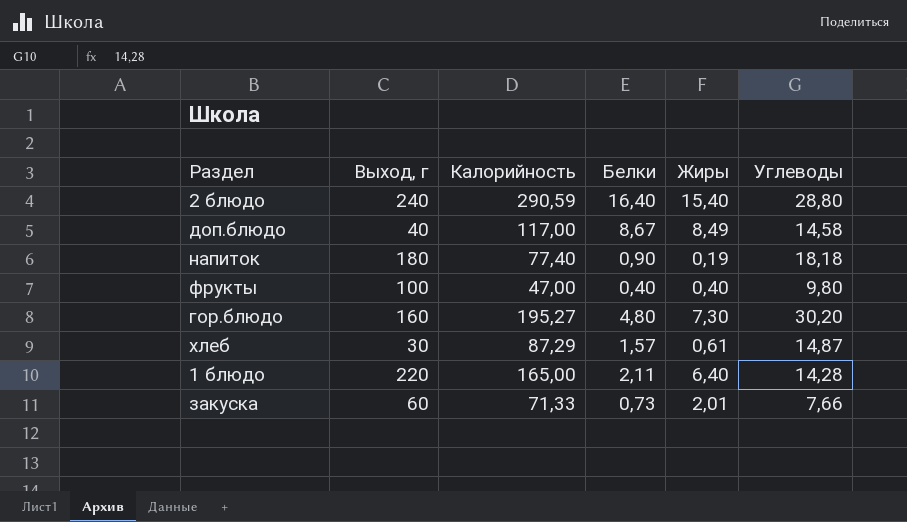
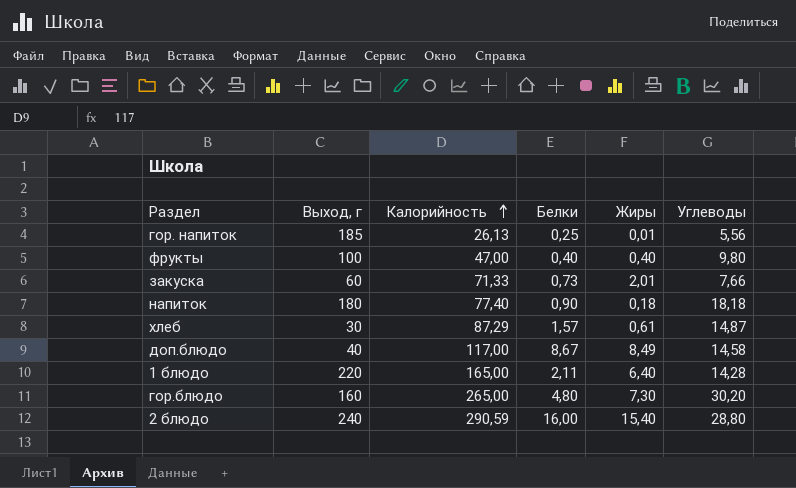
row order: none -> Калорийность ascending
row гор. напиток: none -> 185 | 26,13 | 0,25 | 0,01 | 5,56
напиток | Жиры: 0,19 -> 0,18
гор.блюдо | Калорийность: 195,27 -> 265,00
2 блюдо | Белки: 16,40 -> 16,00

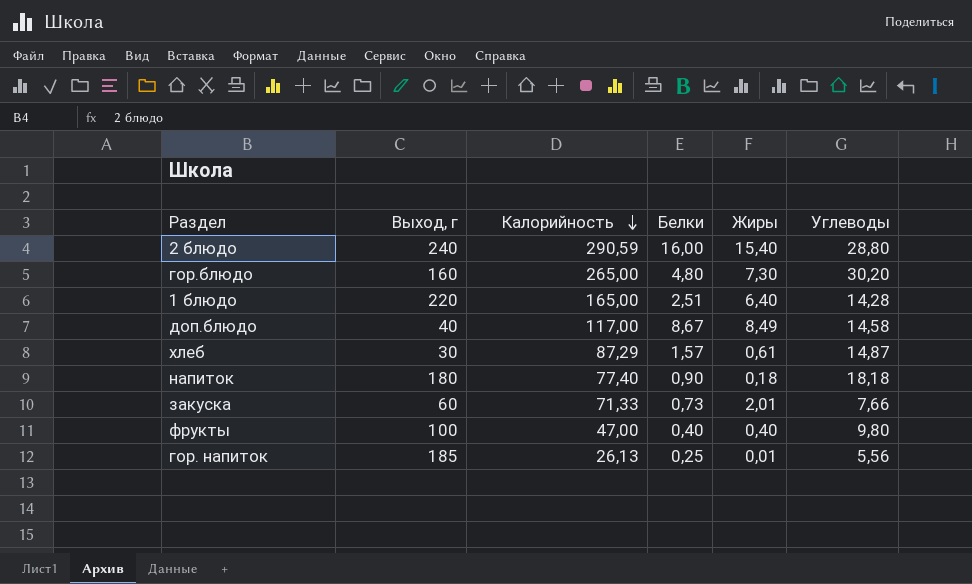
row order: Калорийность ascending -> Калорийность descending
1 блюдо | Белки: 2,11 -> 2,51

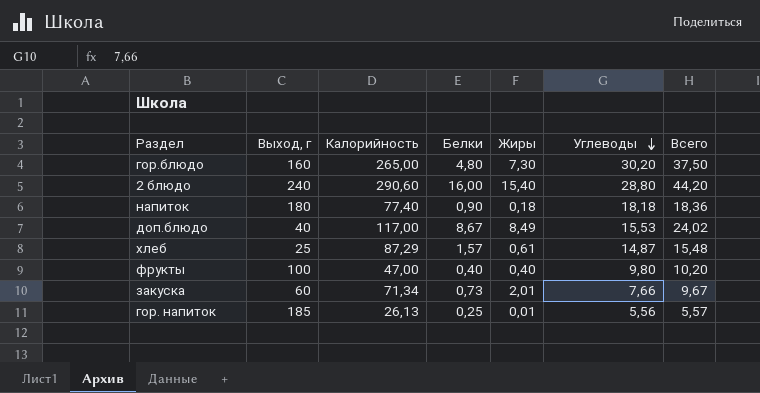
row order: Калорийность descending -> Углеводы descending
column Всего | formula: none -> [Жиры] + [Углеводы]
row 1 блюдо: 220 | 165,00 | 2,51 | 6,40 | 14,28 -> none
2 блюдо | Калорийность: 290,59 -> 290,60
доп.блюдо | Углеводы: 14,58 -> 15,53
хлеб | Выход, г: 30 -> 25
закуска | Калорийность: 71,33 -> 71,34

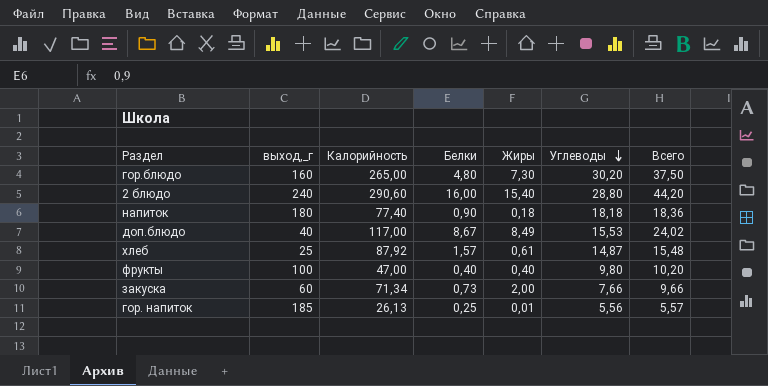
column name: Выход, г -> выход,_г
хлеб | Калорийность: 87,29 -> 87,92
закуска | Жиры: 2,01 -> 2,00
закуска | Всего: 9,67 -> 9,66

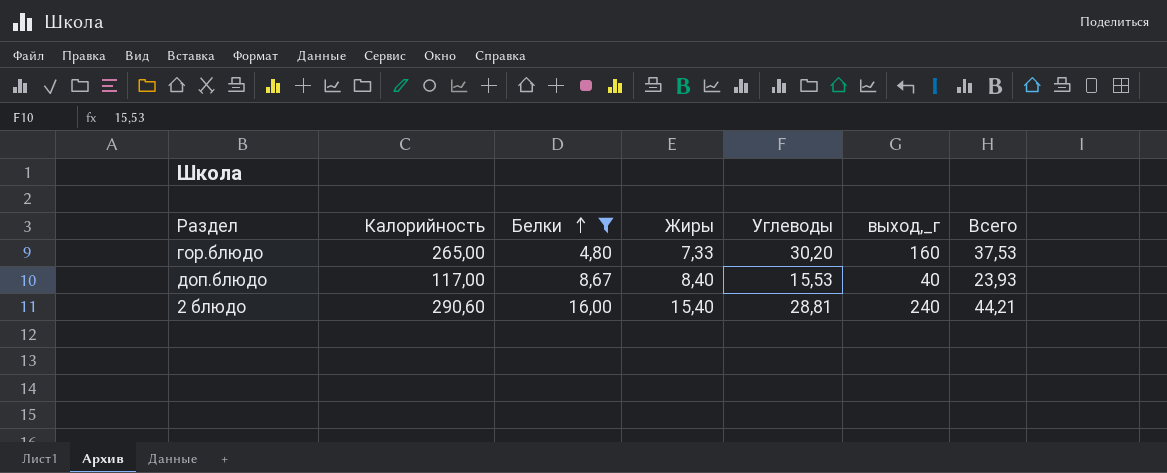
filter: none -> Белки >= 4,80
row order: Углеводы descending -> Белки ascending
column выход,_г | position: 2 -> 6
гор.блюдо | Жиры: 7,30 -> 7,33
гор.блюдо | Всего: 37,50 -> 37,53
доп.блюдо | Жиры: 8,49 -> 8,40
доп.блюдо | Всего: 24,02 -> 23,93
2 блюдо | Углеводы: 28,80 -> 28,81
2 блюдо | Всего: 44,20 -> 44,21

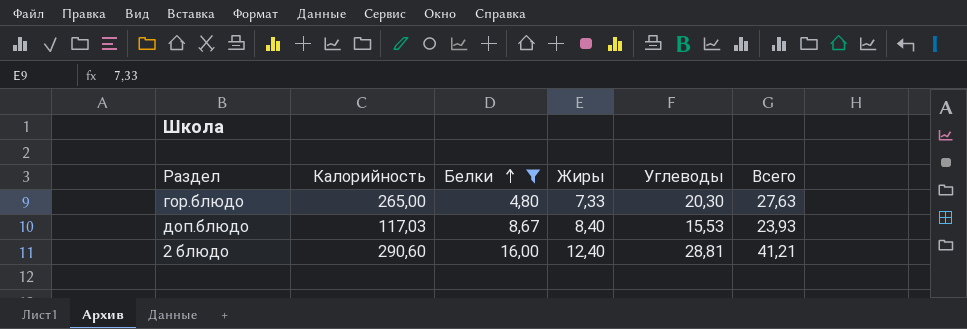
column выход,_г | position: 6 -> none
гор.блюдо | Углеводы: 30,20 -> 20,30
гор.блюдо | Всего: 37,53 -> 27,63
доп.блюдо | Калорийность: 117,00 -> 117,03
2 блюдо | Жиры: 15,40 -> 12,40
2 блюдо | Всего: 44,21 -> 41,21

